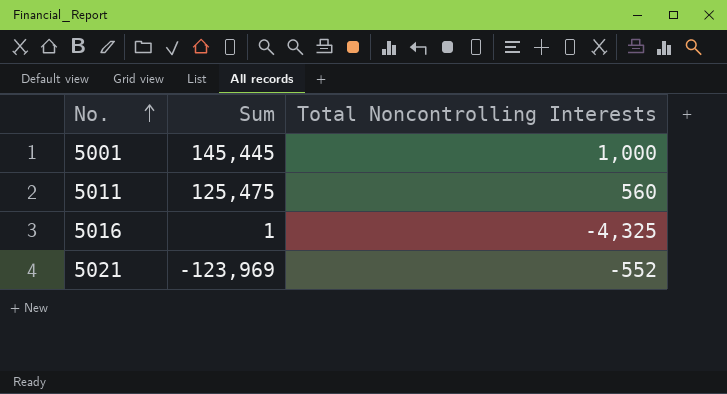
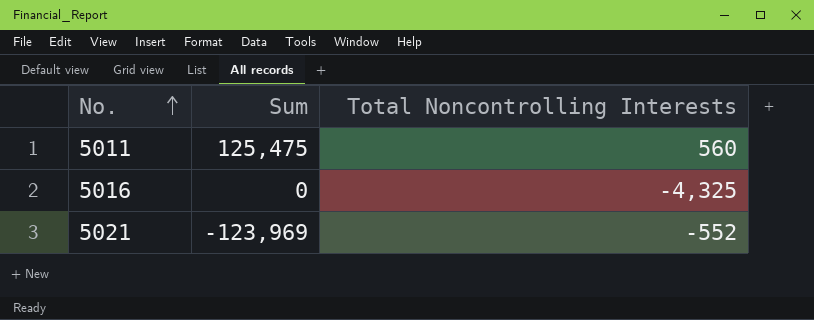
row 5001: 145,445 | 1,000 -> none
5016 | Sum: 1 -> 0

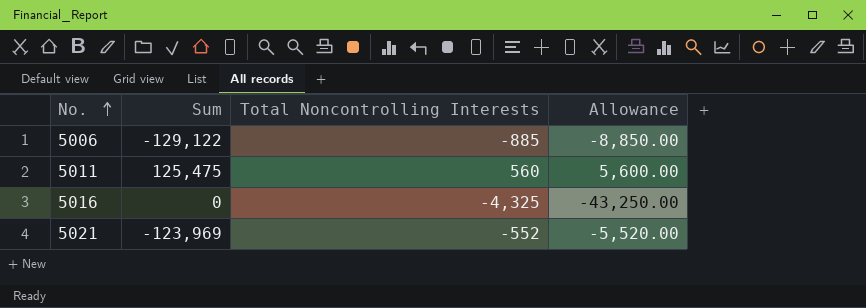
column Allowance | formula: none -> [Total Noncontrolling Interests] * 10
row 5006: none -> -129,122 | -885 | -8,850.00

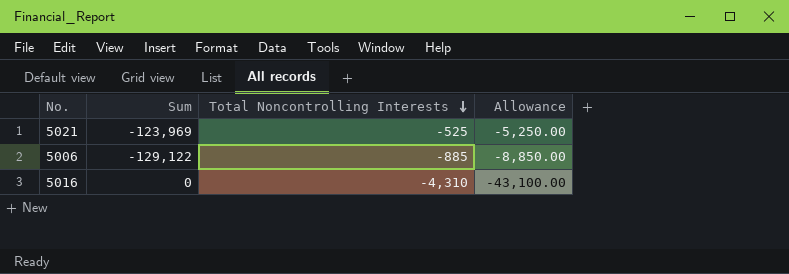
row order: No. ascending -> Total Noncontrolling Interests descending
row 5011: 125,475 | 560 | 5,600.00 -> none
5021 | Total Noncontrolling Interests: -552 -> -525
5021 | Allowance: -5,520.00 -> -5,250.00
5016 | Total Noncontrolling Interests: -4,325 -> -4,310
5016 | Allowance: -43,250.00 -> -43,100.00

